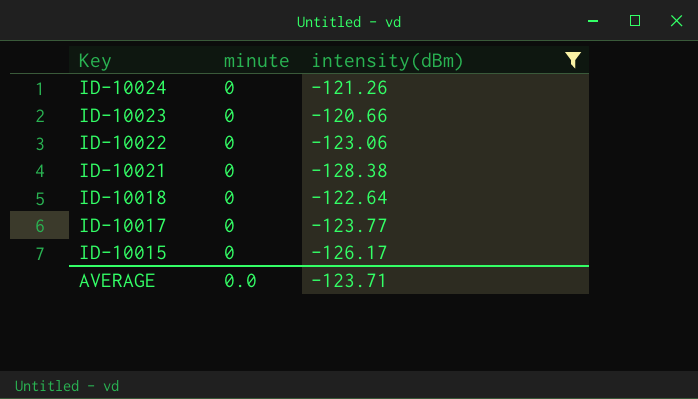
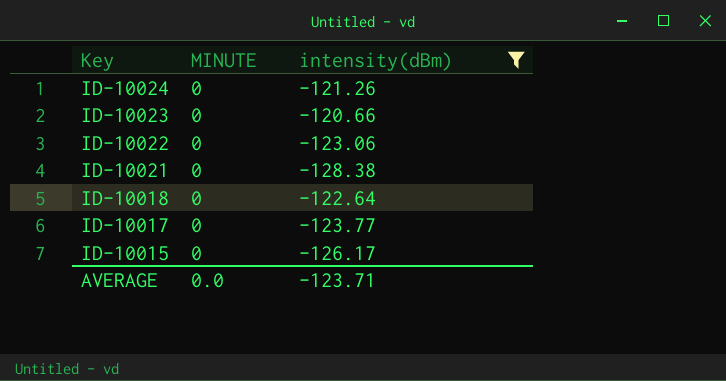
column name: minute -> MINUTE

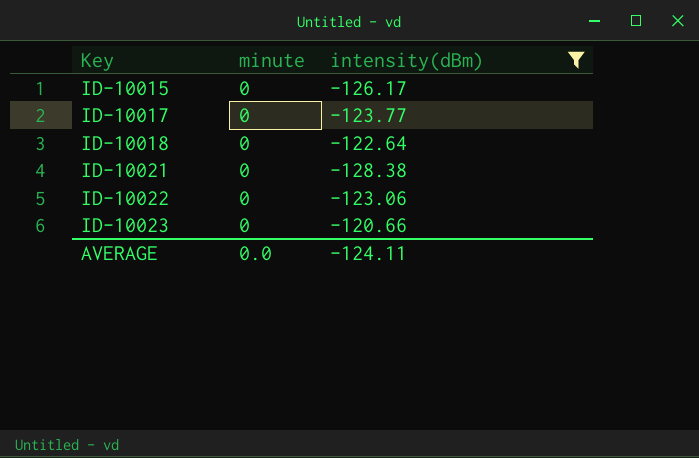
row order: Key descending -> Key ascending
column name: MINUTE -> minute
row ID-10024: 0 | -121.26 -> none
AVERAGE | intensity(dBm): -123.71 -> -124.11

